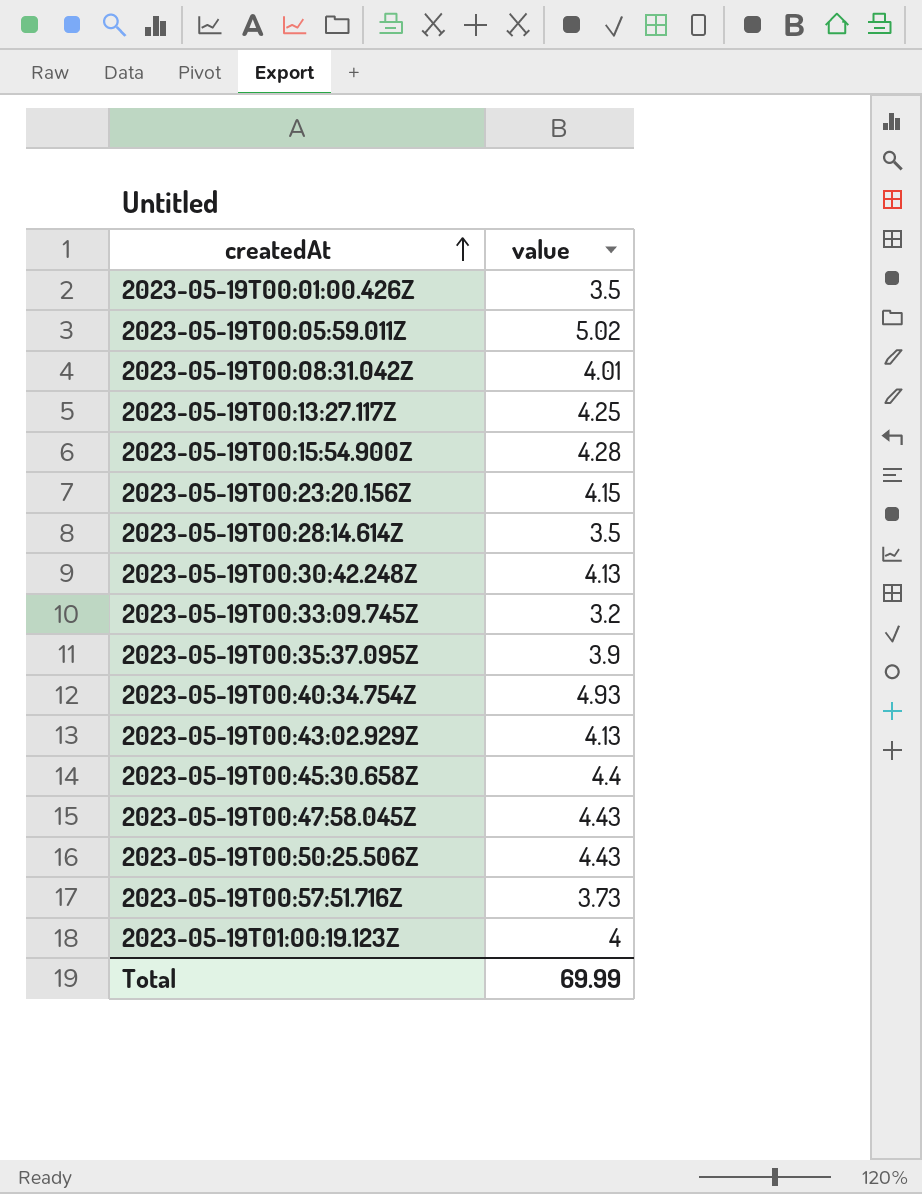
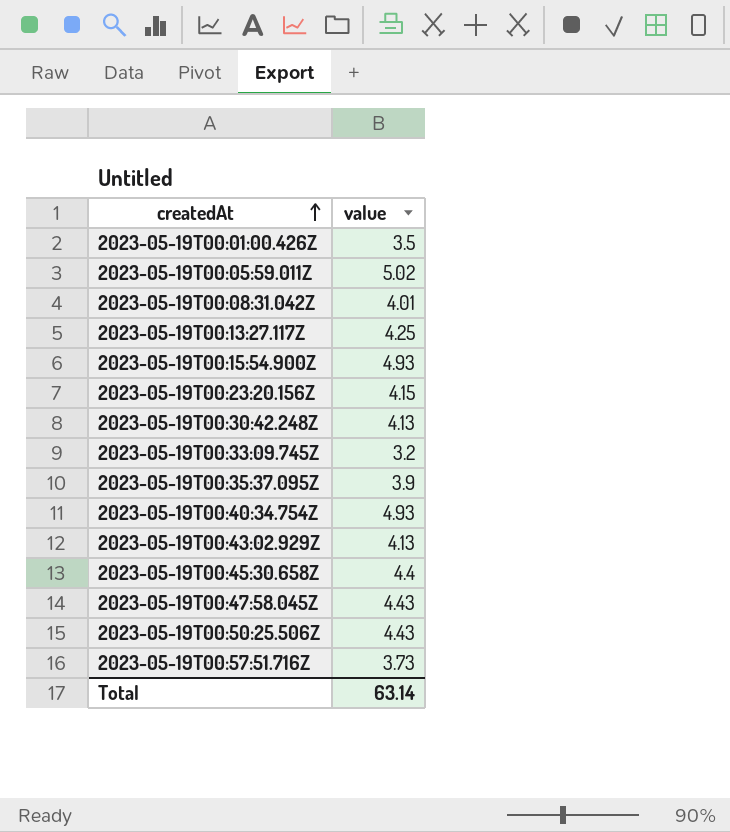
row 2023-05-19T00:28:14.614Z: 3.5 -> none
row 2023-05-19T01:00:19.123Z: 4 -> none
2023-05-19T00:15:54.900Z | value: 4.28 -> 4.93
Total | value: 69.99 -> 63.14

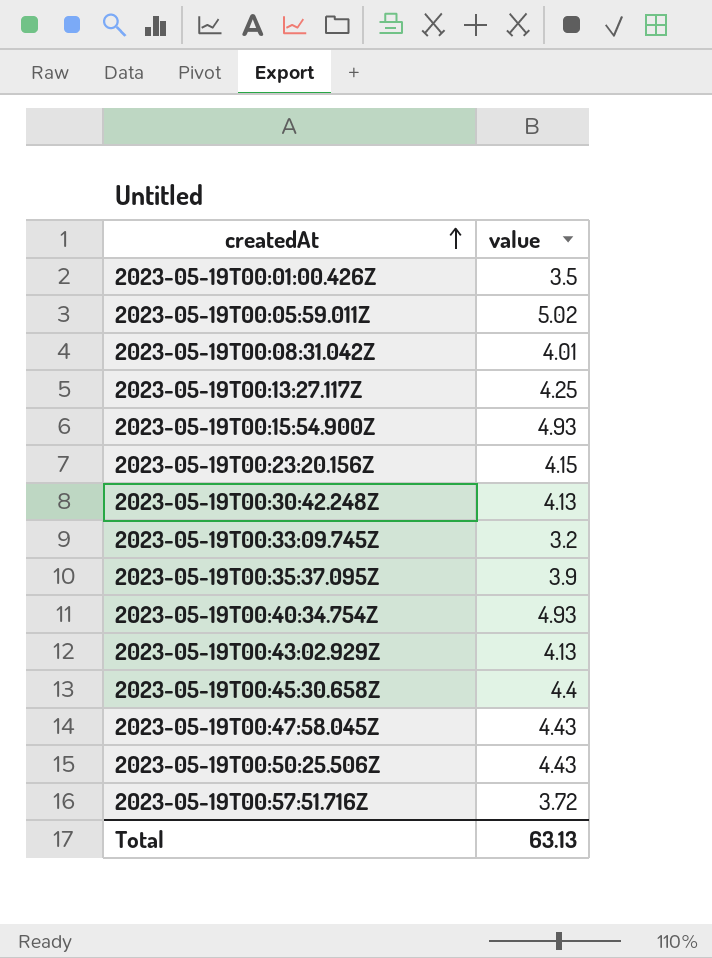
2023-05-19T00:57:51.716Z | value: 3.73 -> 3.72
Total | value: 63.14 -> 63.13

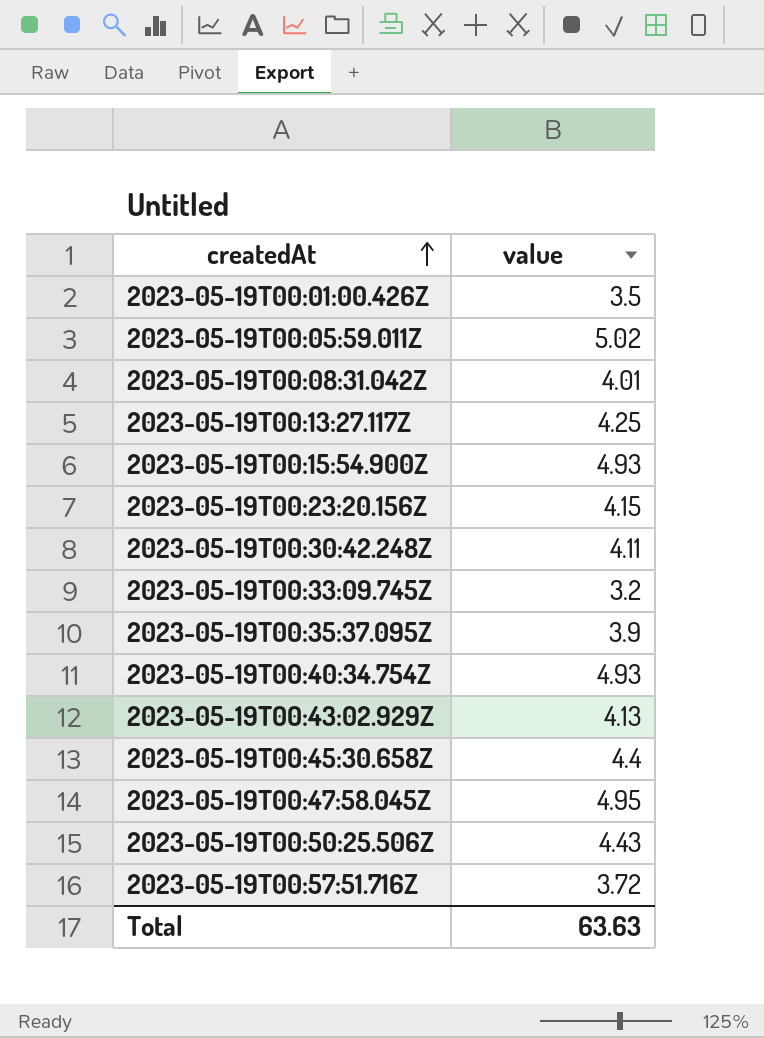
2023-05-19T00:30:42.248Z | value: 4.13 -> 4.11
2023-05-19T00:47:58.045Z | value: 4.43 -> 4.95
Total | value: 63.13 -> 63.63

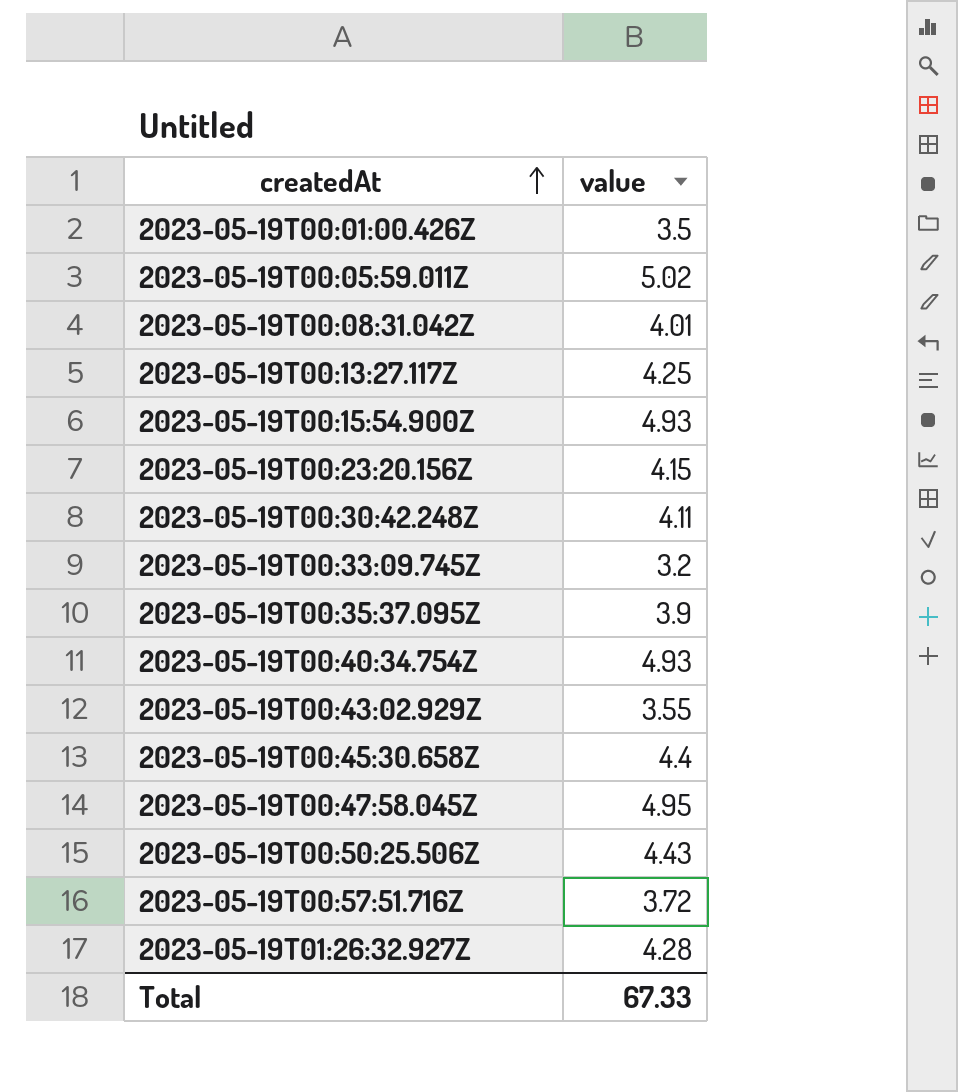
2023-05-19T00:43:02.929Z | value: 4.13 -> 3.55
row 2023-05-19T01:26:32.927Z: none -> 4.28
Total | value: 63.63 -> 67.33

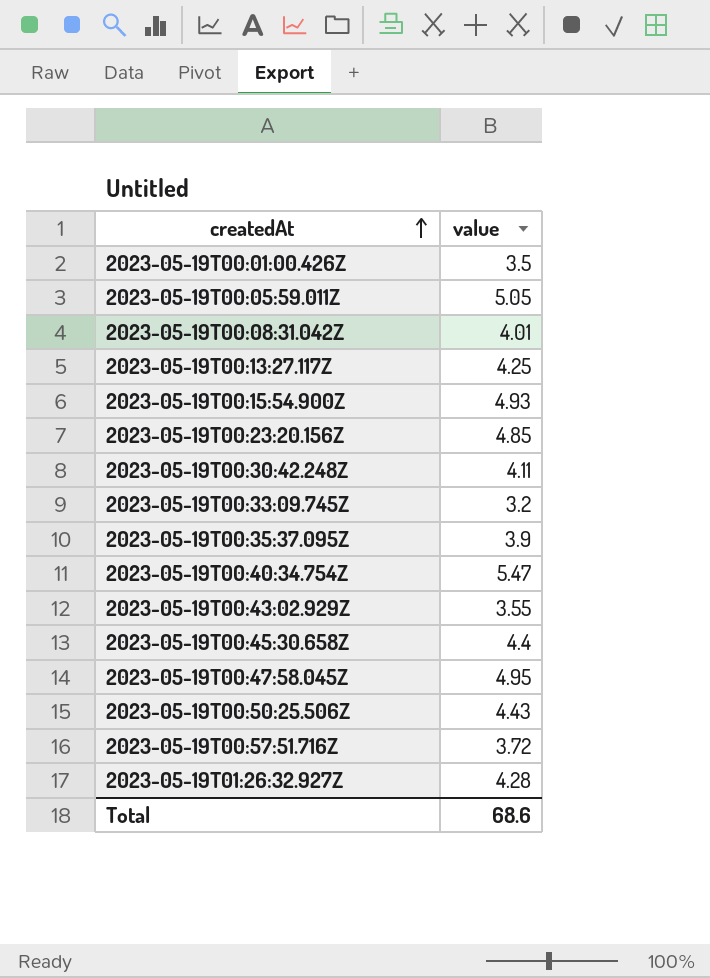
2023-05-19T00:05:59.011Z | value: 5.02 -> 5.05
2023-05-19T00:23:20.156Z | value: 4.15 -> 4.85
2023-05-19T00:40:34.754Z | value: 4.93 -> 5.47
Total | value: 67.33 -> 68.6

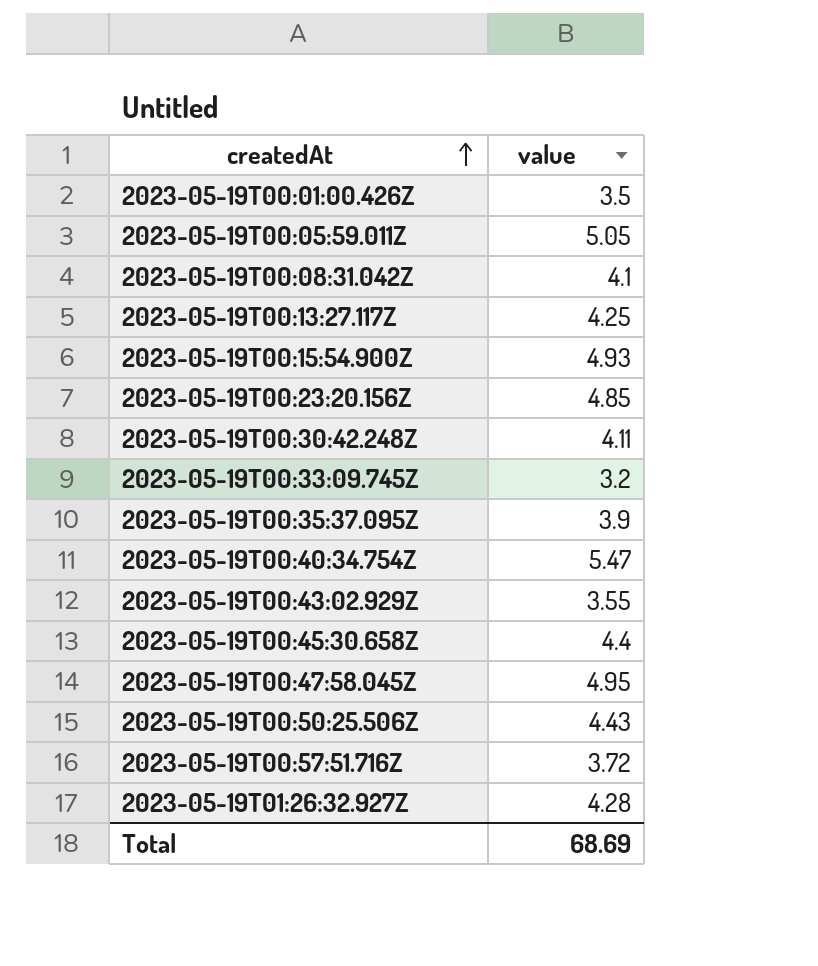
2023-05-19T00:08:31.042Z | value: 4.01 -> 4.1
Total | value: 68.6 -> 68.69

